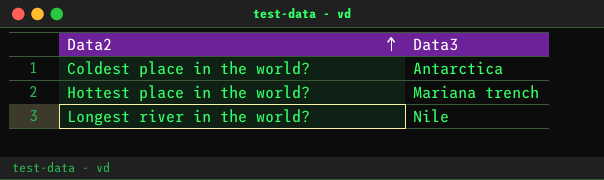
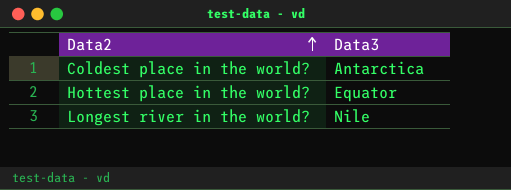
Hottest place in the world? | Data3: Mariana trench -> Equator

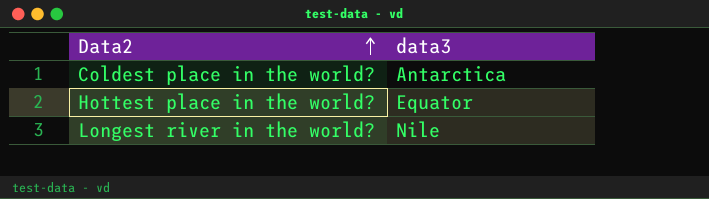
column name: Data3 -> data3

